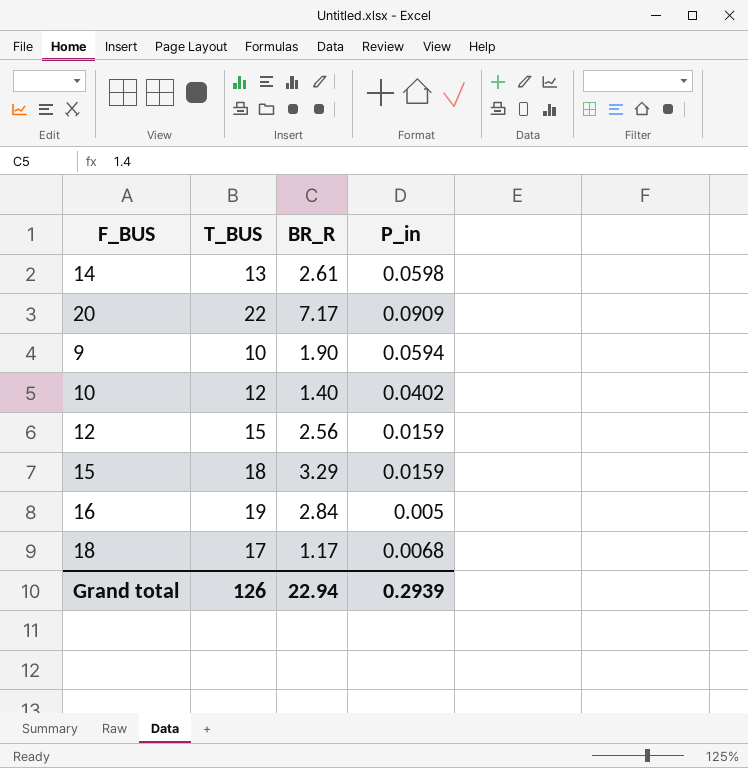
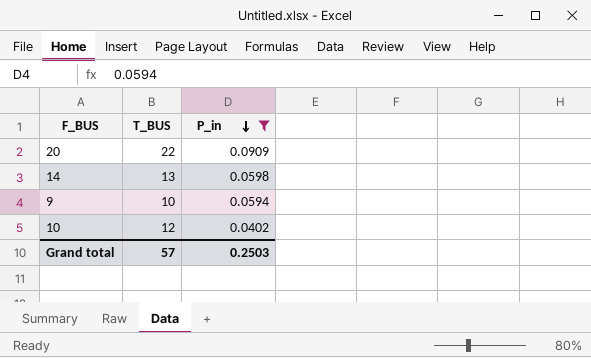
filter: none -> P_in >= 0.0402
row order: none -> P_in descending
column BR_R | position: 3 -> none
Grand total | T_BUS: 126 -> 57
Grand total | P_in: 0.2939 -> 0.2503

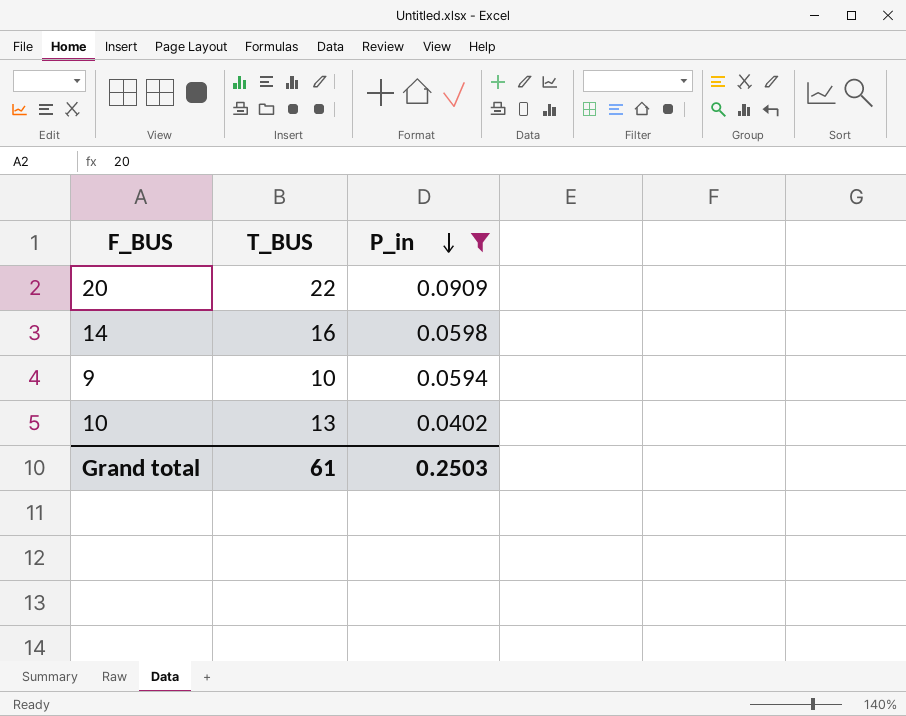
14 | T_BUS: 13 -> 16
10 | T_BUS: 12 -> 13
Grand total | T_BUS: 57 -> 61

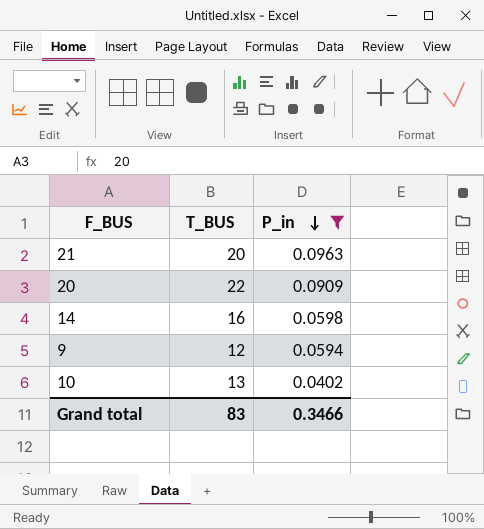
row 21: none -> 20 | 0.0963
9 | T_BUS: 10 -> 12
Grand total | T_BUS: 61 -> 83
Grand total | P_in: 0.2503 -> 0.3466

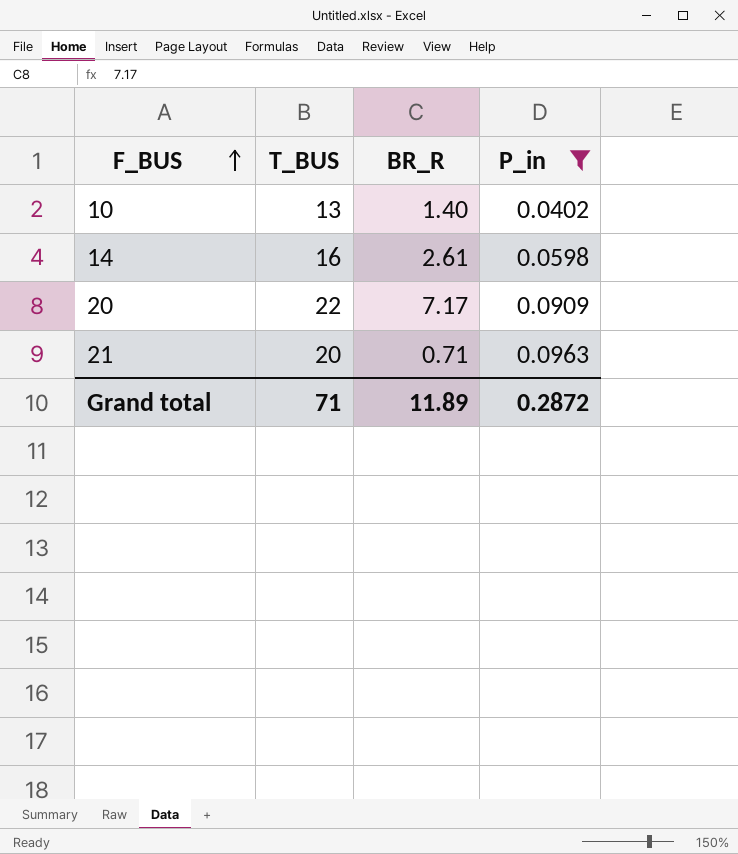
row order: P_in descending -> F_BUS ascending
column BR_R | position: none -> 3
row 9: 12 | 0.0594 -> none
Grand total | T_BUS: 83 -> 71
Grand total | P_in: 0.3466 -> 0.2872

